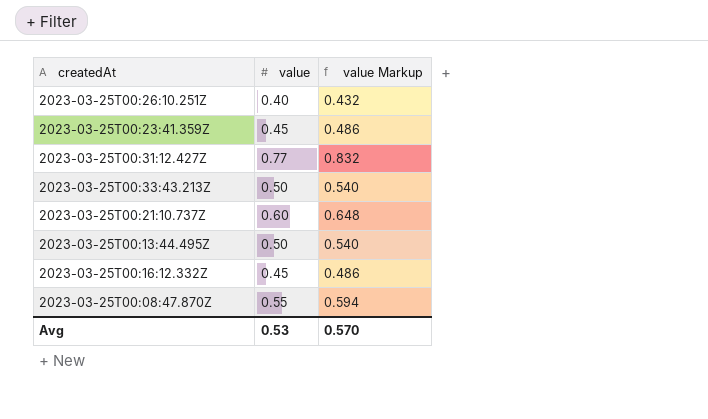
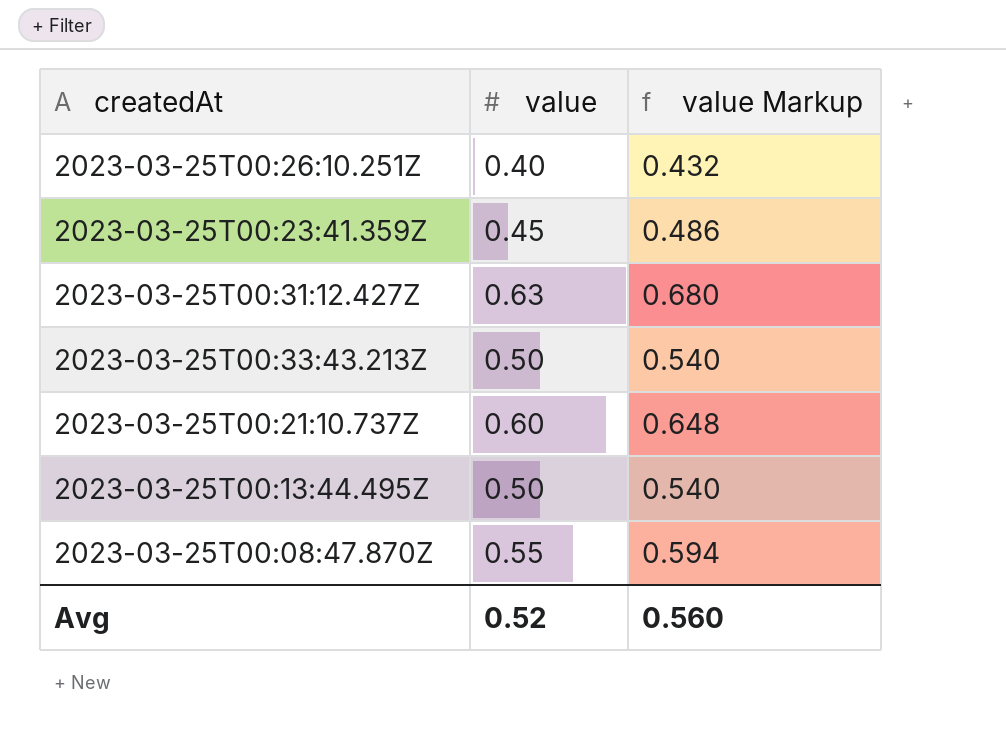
row 2023-03-25T00:16:12.332Z: 0.45 | 0.486 -> none
2023-03-25T00:31:12.427Z | value: 0.77 -> 0.63
2023-03-25T00:31:12.427Z | value Markup: 0.832 -> 0.680
Avg | value: 0.53 -> 0.52
Avg | value Markup: 0.570 -> 0.560

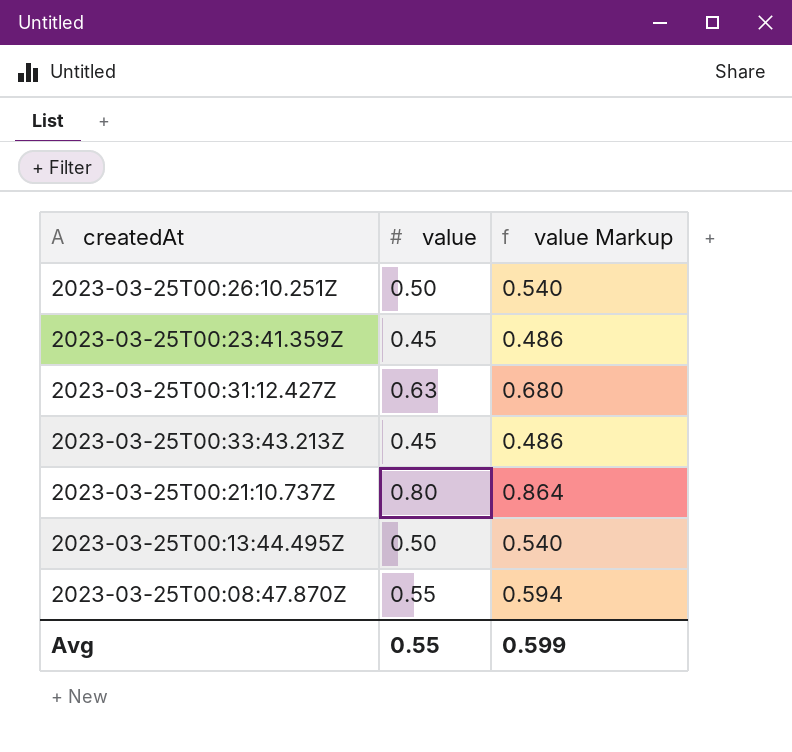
2023-03-25T00:26:10.251Z | value: 0.40 -> 0.50
2023-03-25T00:26:10.251Z | value Markup: 0.432 -> 0.540
2023-03-25T00:33:43.213Z | value: 0.50 -> 0.45
2023-03-25T00:33:43.213Z | value Markup: 0.540 -> 0.486
2023-03-25T00:21:10.737Z | value: 0.60 -> 0.80
2023-03-25T00:21:10.737Z | value Markup: 0.648 -> 0.864
Avg | value: 0.52 -> 0.55
Avg | value Markup: 0.560 -> 0.599

